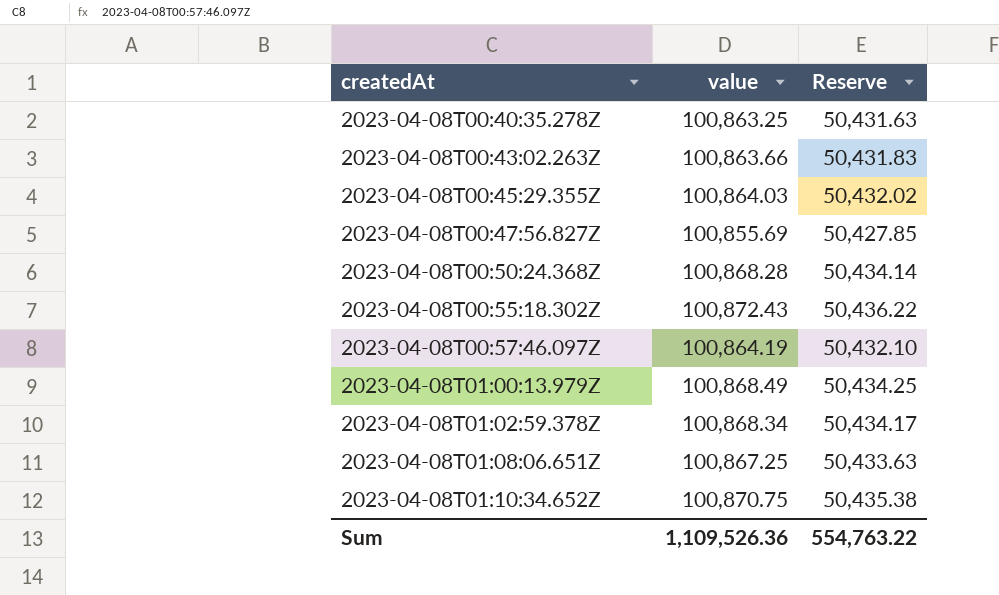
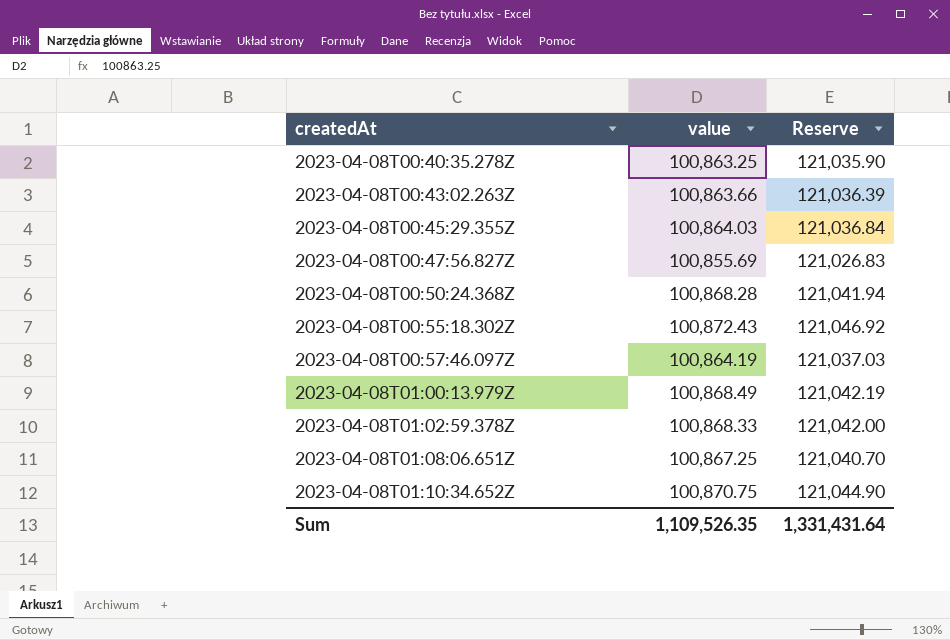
column Reserve | formula: [value] * 0.5 -> [value] * 1.2
2023-04-08T01:02:59.378Z | value: 100,868.34 -> 100,868.33
Sum | value: 1,109,526.36 -> 1,109,526.35
Sum | Reserve: 554,763.22 -> 1,331,431.64

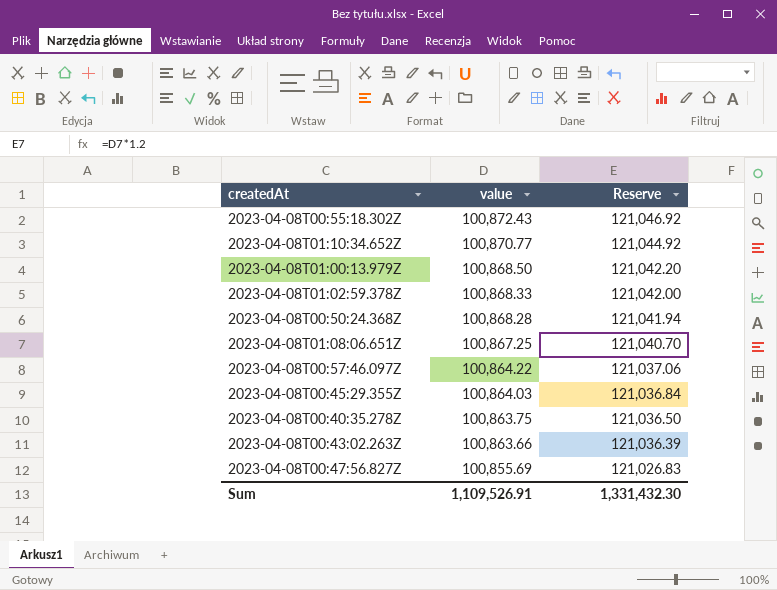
row order: createdAt ascending -> value descending
2023-04-08T01:10:34.652Z | value: 100,870.75 -> 100,870.77
2023-04-08T01:10:34.652Z | Reserve: 121,044.90 -> 121,044.92
2023-04-08T01:00:13.979Z | value: 100,868.49 -> 100,868.50
2023-04-08T01:00:13.979Z | Reserve: 121,042.19 -> 121,042.20
2023-04-08T00:57:46.097Z | value: 100,864.19 -> 100,864.22
2023-04-08T00:57:46.097Z | Reserve: 121,037.03 -> 121,037.06
2023-04-08T00:40:35.278Z | value: 100,863.25 -> 100,863.75
2023-04-08T00:40:35.278Z | Reserve: 121,035.90 -> 121,036.50
Sum | value: 1,109,526.35 -> 1,109,526.91
Sum | Reserve: 1,331,431.64 -> 1,331,432.30

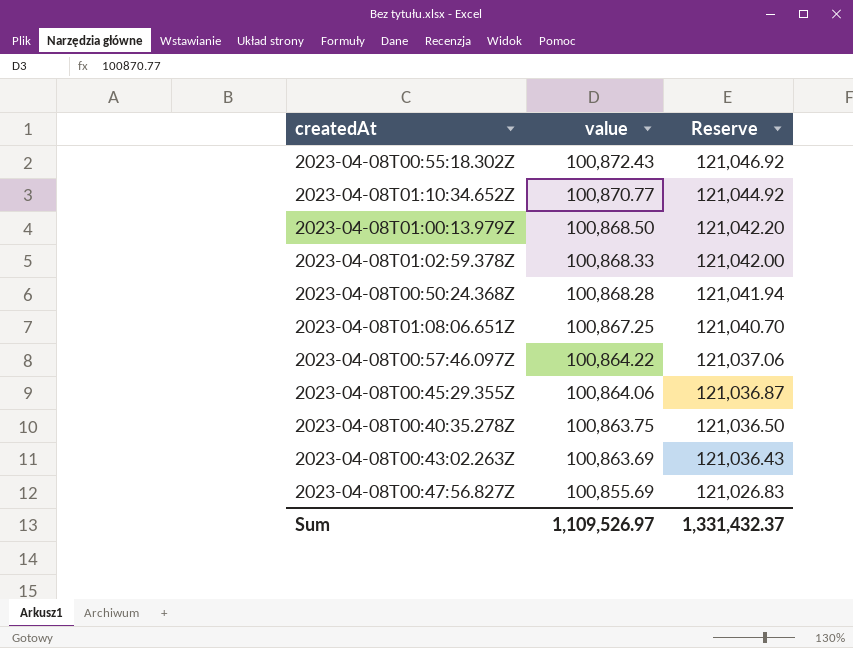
2023-04-08T00:45:29.355Z | value: 100,864.03 -> 100,864.06
2023-04-08T00:45:29.355Z | Reserve: 121,036.84 -> 121,036.87
2023-04-08T00:43:02.263Z | value: 100,863.66 -> 100,863.69
2023-04-08T00:43:02.263Z | Reserve: 121,036.39 -> 121,036.43
Sum | value: 1,109,526.91 -> 1,109,526.97
Sum | Reserve: 1,331,432.30 -> 1,331,432.37

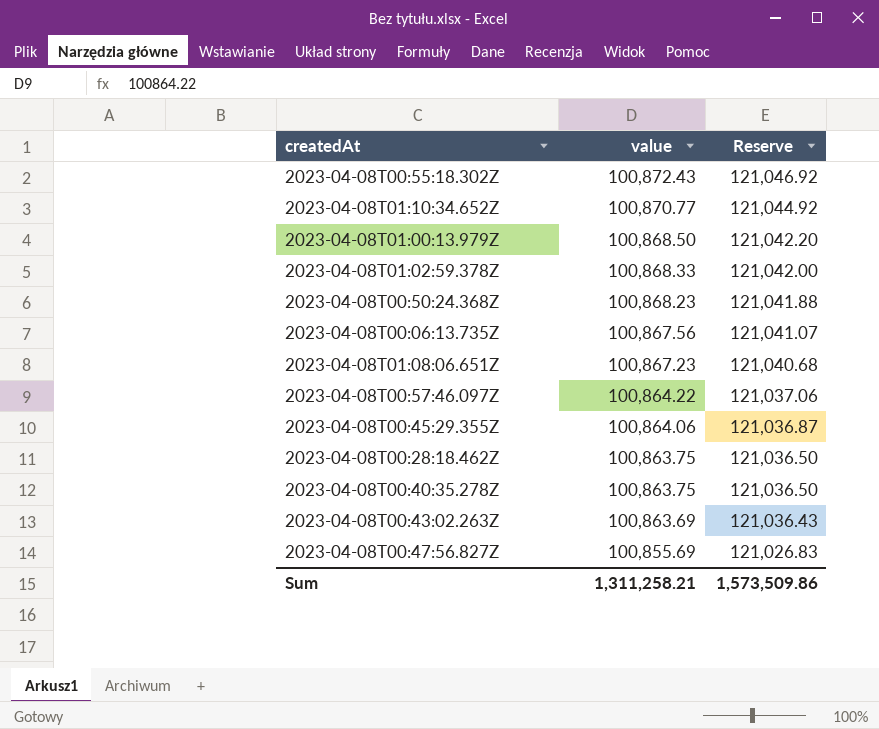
2023-04-08T00:50:24.368Z | value: 100,868.28 -> 100,868.23
2023-04-08T00:50:24.368Z | Reserve: 121,041.94 -> 121,041.88
row 2023-04-08T00:06:13.735Z: none -> 100,867.56 | 121,041.07
2023-04-08T01:08:06.651Z | value: 100,867.25 -> 100,867.23
2023-04-08T01:08:06.651Z | Reserve: 121,040.70 -> 121,040.68
row 2023-04-08T00:28:18.462Z: none -> 100,863.75 | 121,036.50
Sum | value: 1,109,526.97 -> 1,311,258.21
Sum | Reserve: 1,331,432.37 -> 1,573,509.86

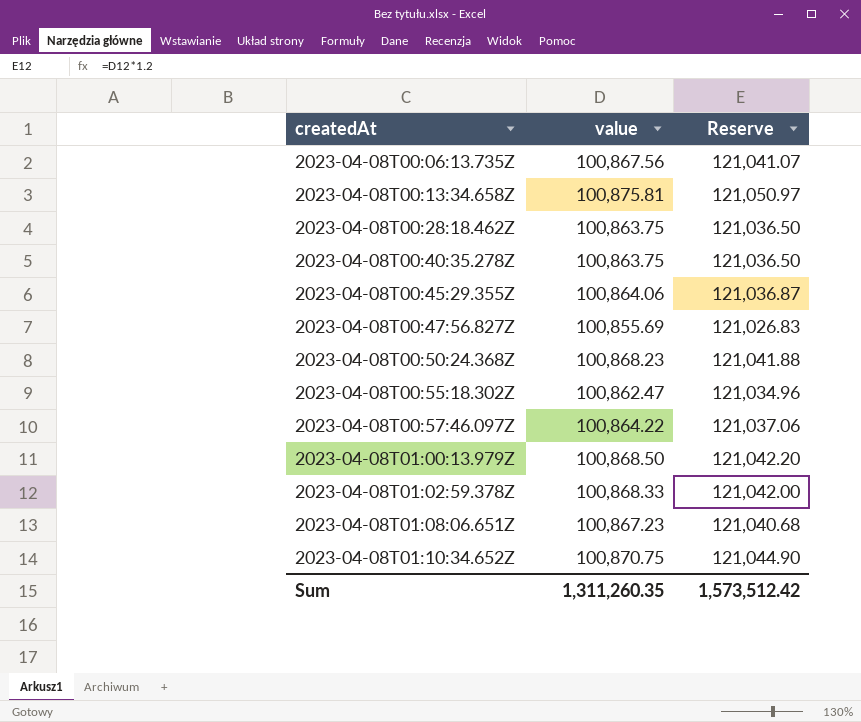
row order: value descending -> createdAt ascending
row 2023-04-08T00:43:02.263Z: 100,863.69 | 121,036.43 -> none
row 2023-04-08T00:13:34.658Z: none -> 100,875.81 | 121,050.97
2023-04-08T00:55:18.302Z | value: 100,872.43 -> 100,862.47
2023-04-08T00:55:18.302Z | Reserve: 121,046.92 -> 121,034.96
2023-04-08T01:10:34.652Z | value: 100,870.77 -> 100,870.75
2023-04-08T01:10:34.652Z | Reserve: 121,044.92 -> 121,044.90
Sum | value: 1,311,258.21 -> 1,311,260.35
Sum | Reserve: 1,573,509.86 -> 1,573,512.42

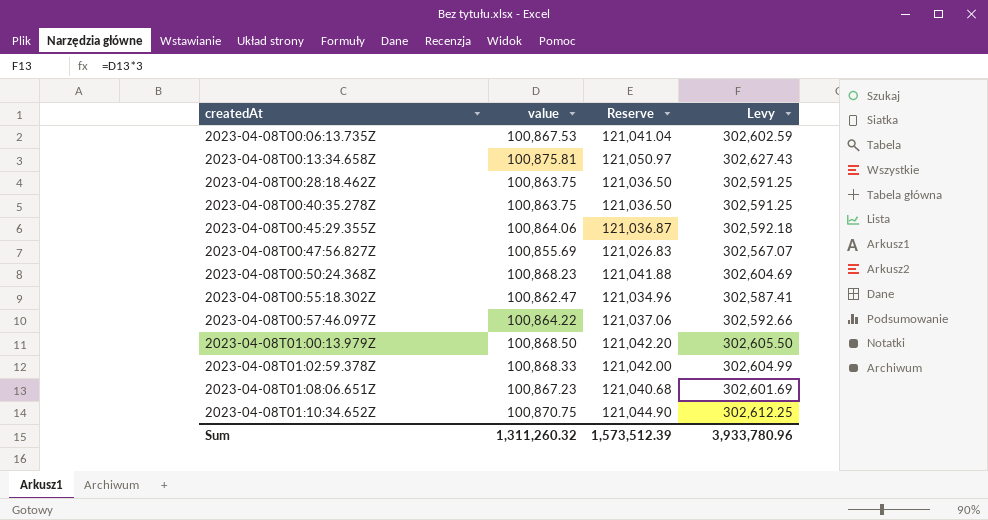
column Levy | formula: none -> [value] * 3
2023-04-08T00:06:13.735Z | value: 100,867.56 -> 100,867.53
2023-04-08T00:06:13.735Z | Reserve: 121,041.07 -> 121,041.04
Sum | value: 1,311,260.35 -> 1,311,260.32
Sum | Reserve: 1,573,512.42 -> 1,573,512.39

